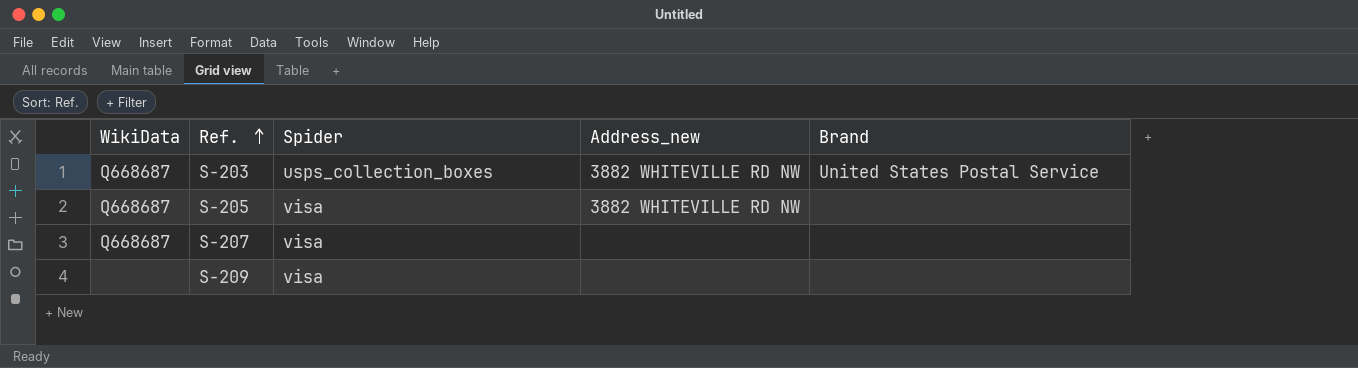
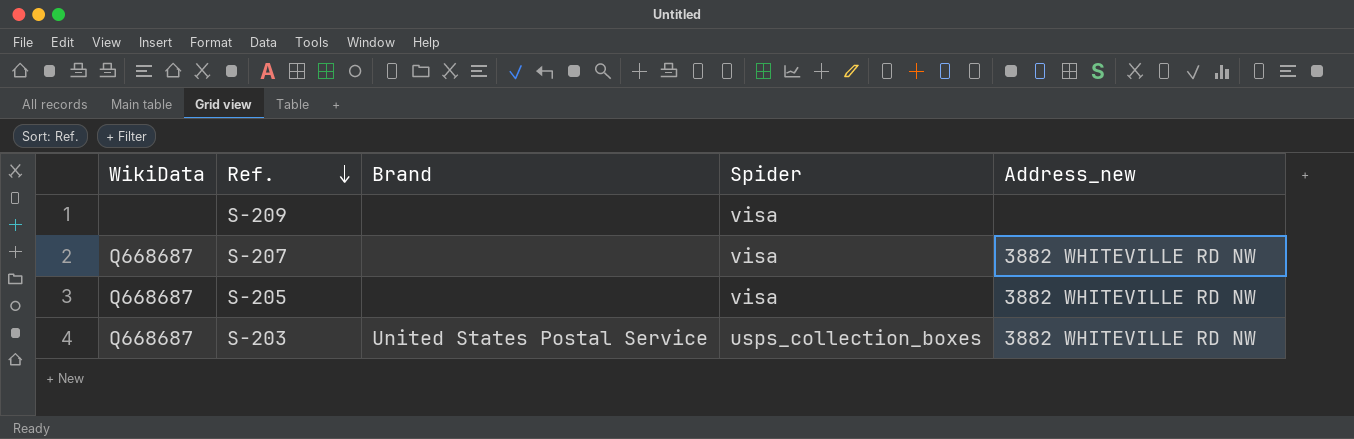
row order: Ref. ascending -> Ref. descending
column Brand | position: 5 -> 3
S-207 | Address_new: none -> 3882 WHITEVILLE RD NW

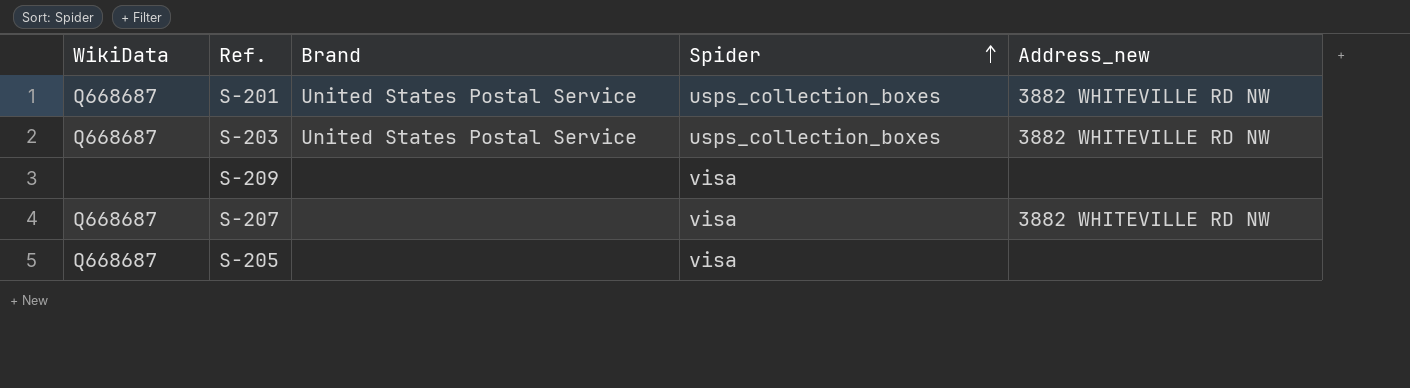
row order: Ref. descending -> Spider ascending
row S-201: none -> Q668687 | United States Postal Service | usps_collection_boxes | 3882 WHITEVILLE RD NW
S-205 | Address_new: 3882 WHITEVILLE RD NW -> none

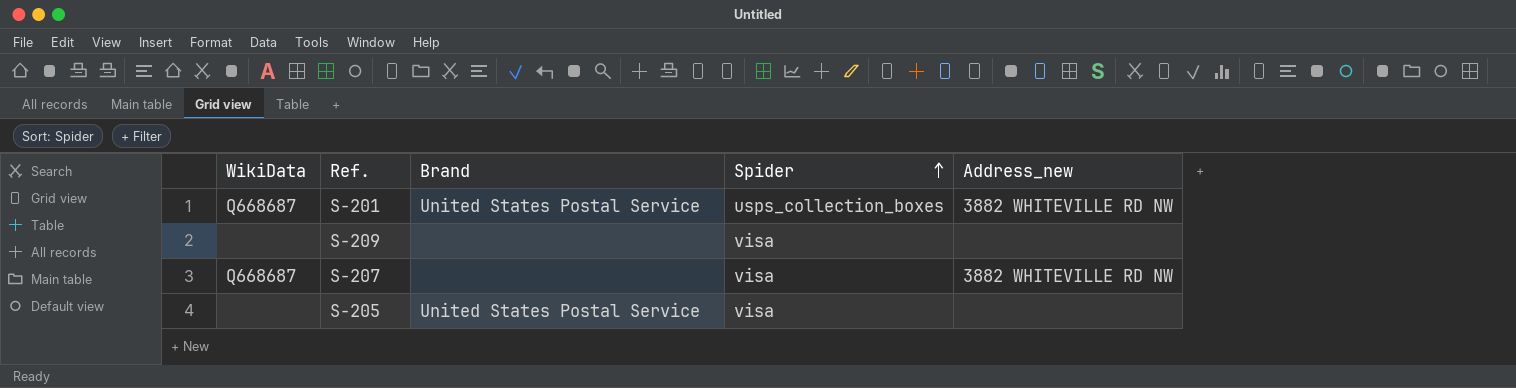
row S-203: Q668687 | United States Postal Service | usps_collection_boxes | 3882 WHITEVILLE RD NW -> none
S-205 | WikiData: Q668687 -> none
S-205 | Brand: none -> United States Postal Service

